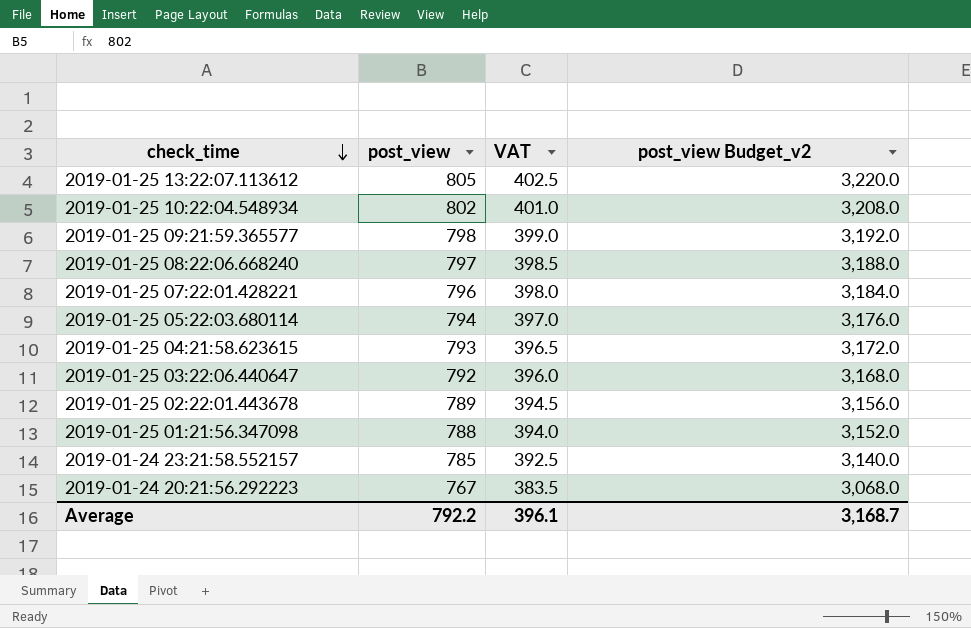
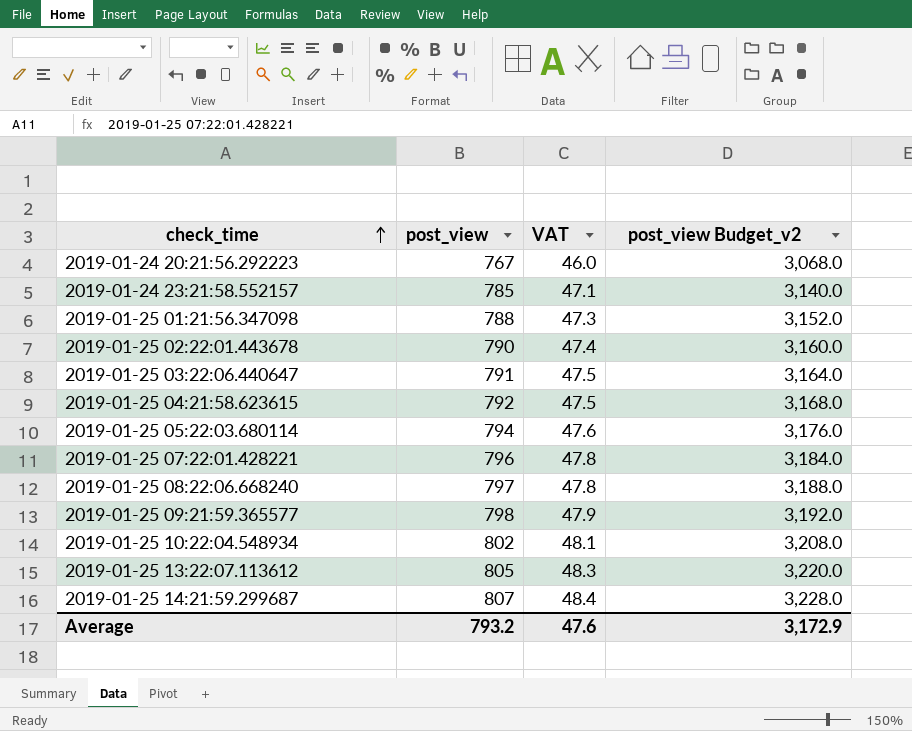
row order: check_time descending -> check_time ascending
column VAT | formula: [post_view] * 0.5 -> [post_view] * 0.06
2019-01-25 02:22:01.443678 | post_view: 789 -> 790
2019-01-25 02:22:01.443678 | post_view Budget_v2: 3,156.0 -> 3,160.0
2019-01-25 03:22:06.440647 | post_view: 792 -> 791
2019-01-25 03:22:06.440647 | post_view Budget_v2: 3,168.0 -> 3,164.0
2019-01-25 04:21:58.623615 | post_view: 793 -> 792
2019-01-25 04:21:58.623615 | post_view Budget_v2: 3,172.0 -> 3,168.0
row 2019-01-25 14:21:59.299687: none -> 807 | 48.4 | 3,228.0
Average | post_view: 792.2 -> 793.2
Average | VAT: 396.1 -> 47.6
Average | post_view Budget_v2: 3,168.7 -> 3,172.9

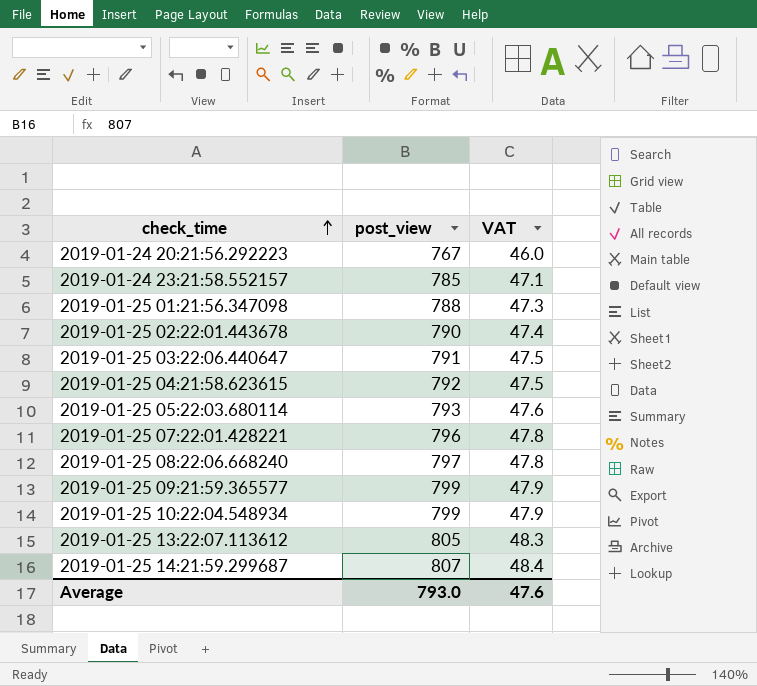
column post_view Budget_v2 | formula: [post_view] * 4 -> none
2019-01-25 05:22:03.680114 | post_view: 794 -> 793
2019-01-25 09:21:59.365577 | post_view: 798 -> 799
2019-01-25 10:22:04.548934 | post_view: 802 -> 799
2019-01-25 10:22:04.548934 | VAT: 48.1 -> 47.9
Average | post_view: 793.2 -> 793.0

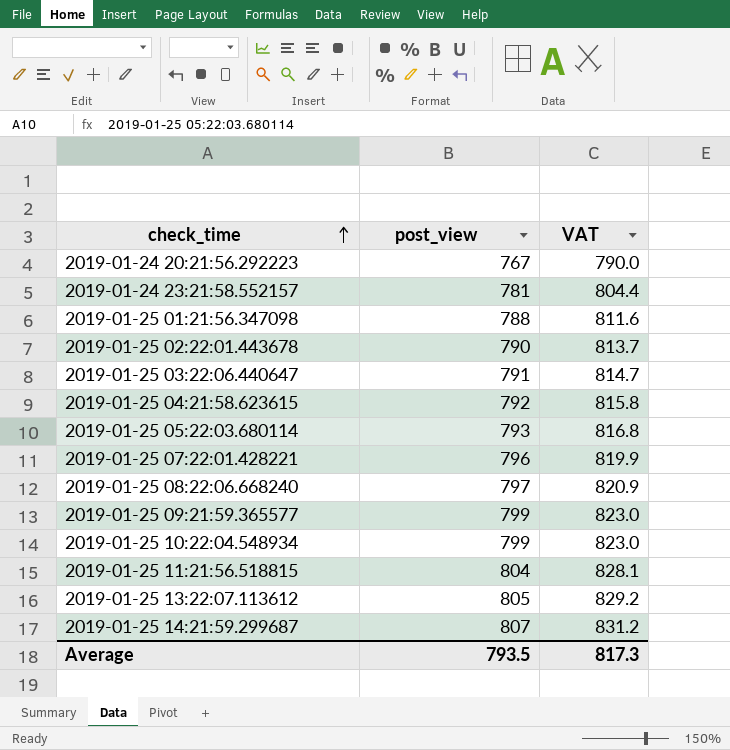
column VAT | formula: [post_view] * 0.06 -> [post_view] * 1.03
2019-01-24 23:21:58.552157 | post_view: 785 -> 781
row 2019-01-25 11:21:56.518815: none -> 804 | 828.1
Average | post_view: 793.0 -> 793.5
Average | VAT: 47.6 -> 817.3

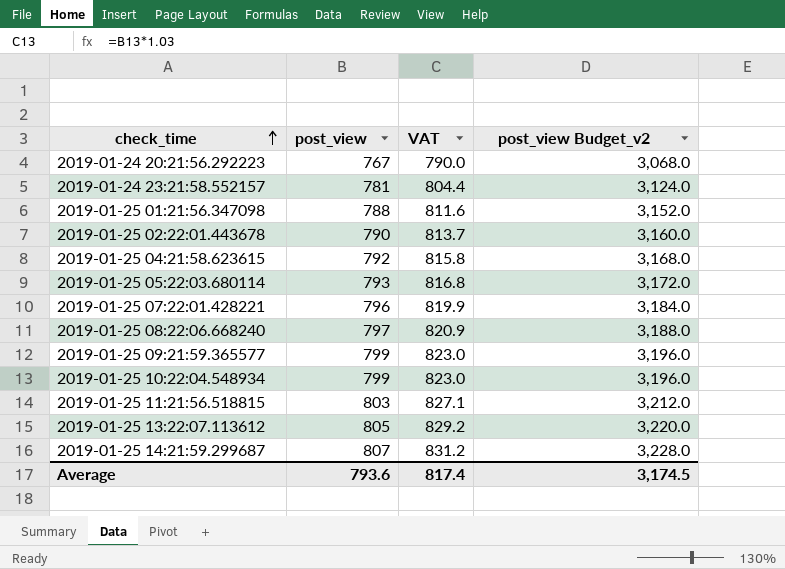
column post_view Budget_v2 | formula: none -> [post_view] * 4
row 2019-01-25 03:22:06.440647: 791 | 814.7 -> none
2019-01-25 11:21:56.518815 | post_view: 804 -> 803
2019-01-25 11:21:56.518815 | VAT: 828.1 -> 827.1
Average | post_view: 793.5 -> 793.6
Average | VAT: 817.3 -> 817.4

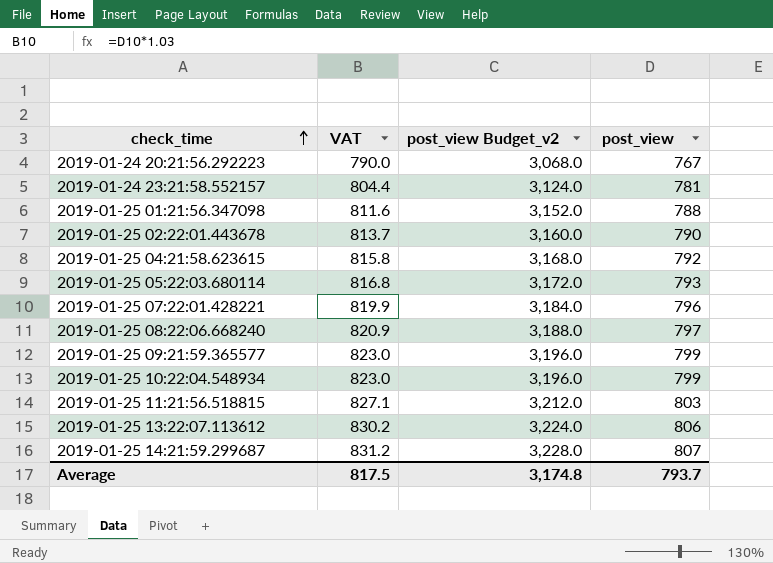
column post_view | position: 2 -> 4
2019-01-25 13:22:07.113612 | VAT: 829.2 -> 830.2
2019-01-25 13:22:07.113612 | post_view Budget_v2: 3,220.0 -> 3,224.0
2019-01-25 13:22:07.113612 | post_view: 805 -> 806
Average | VAT: 817.4 -> 817.5
Average | post_view Budget_v2: 3,174.5 -> 3,174.8
Average | post_view: 793.6 -> 793.7

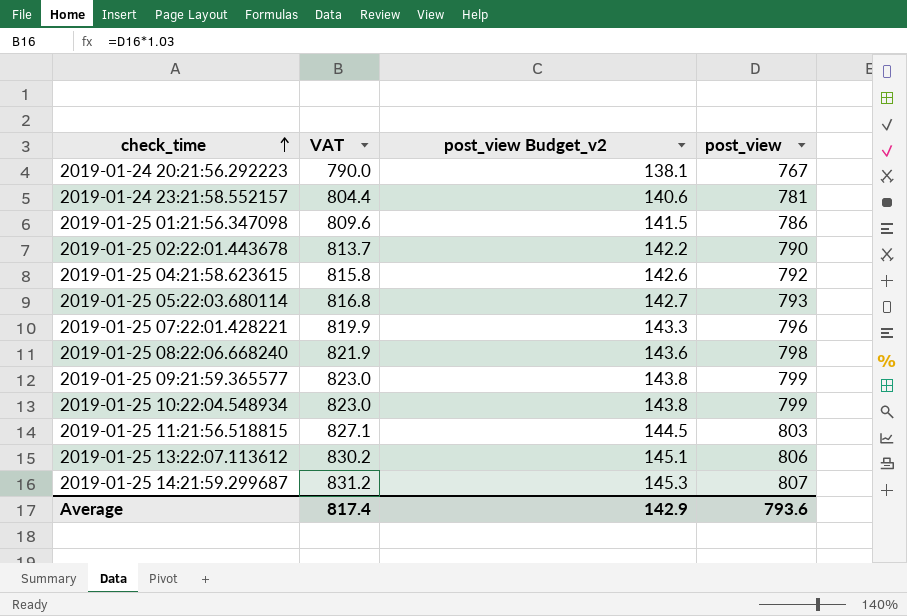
column post_view Budget_v2 | formula: [post_view] * 4 -> [post_view] * 0.18
2019-01-25 01:21:56.347098 | VAT: 811.6 -> 809.6
2019-01-25 01:21:56.347098 | post_view: 788 -> 786
2019-01-25 08:22:06.668240 | VAT: 820.9 -> 821.9
2019-01-25 08:22:06.668240 | post_view: 797 -> 798
Average | VAT: 817.5 -> 817.4
Average | post_view Budget_v2: 3,174.8 -> 142.9
Average | post_view: 793.7 -> 793.6

